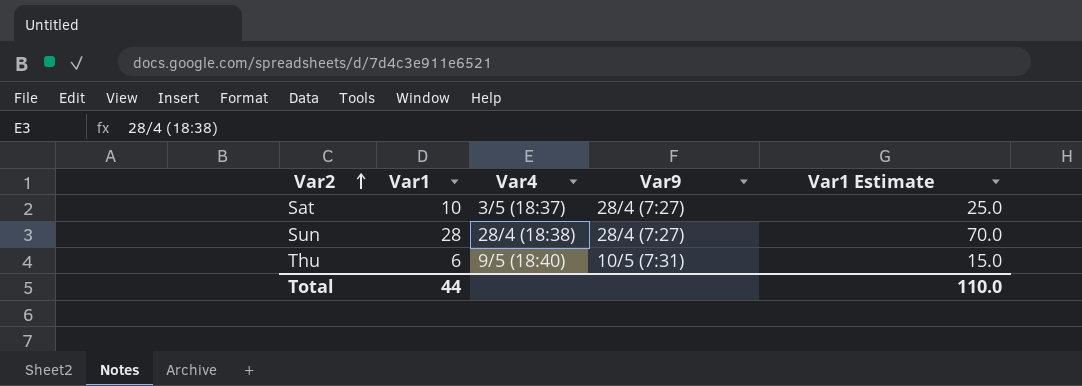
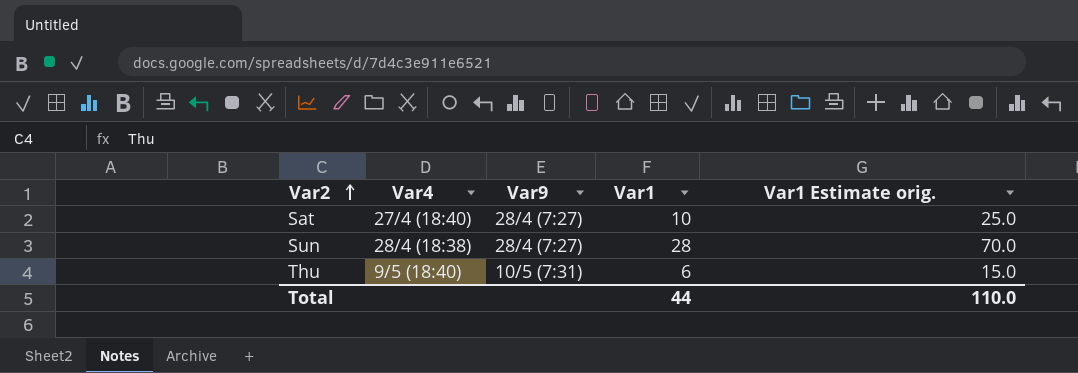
column Var1 | position: 2 -> 4
column name: Var1 Estimate -> Var1 Estimate orig.
Sat | Var4: 3/5 (18:37) -> 27/4 (18:40)

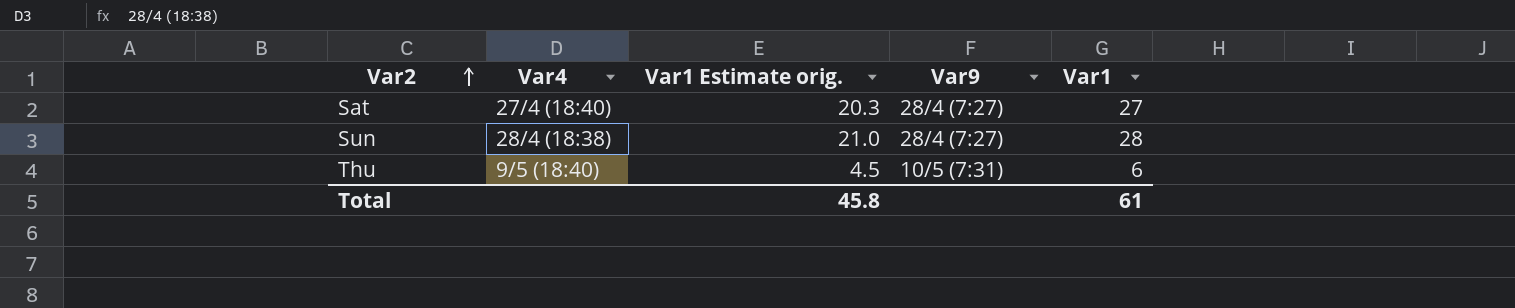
column Var1 Estimate orig. | formula: [Var1] * 2.5 -> [Var1] * 0.75
column Var1 Estimate orig. | position: 5 -> 3
Sat | Var1: 10 -> 27
Total | Var1 Estimate orig.: 110.0 -> 45.8
Total | Var1: 44 -> 61

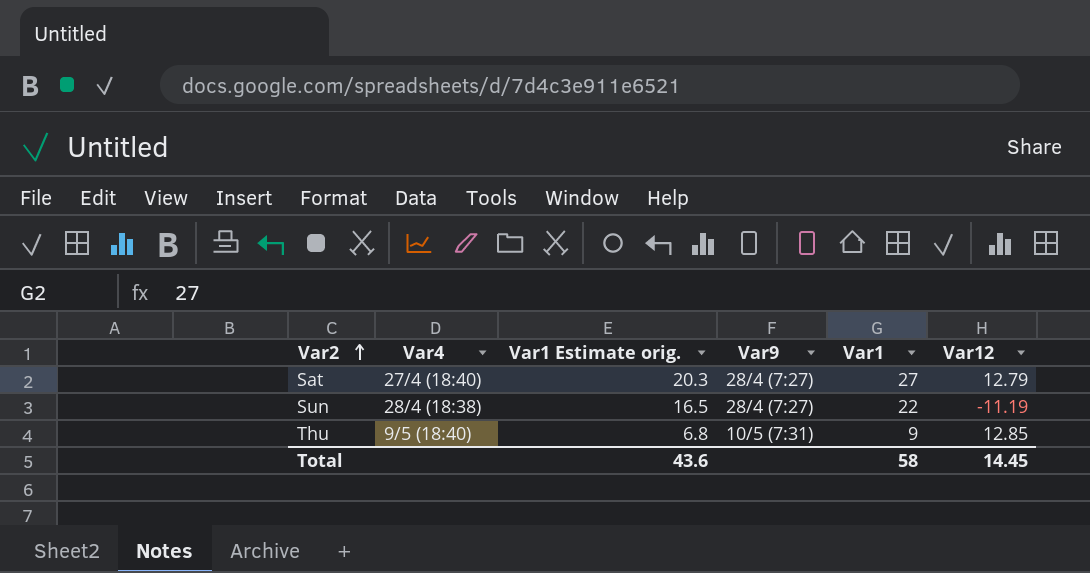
column Var12 | position: none -> 6
Sun | Var1 Estimate orig.: 21.0 -> 16.5
Sun | Var1: 28 -> 22
Thu | Var1 Estimate orig.: 4.5 -> 6.8
Thu | Var1: 6 -> 9
Total | Var1 Estimate orig.: 45.8 -> 43.6
Total | Var1: 61 -> 58

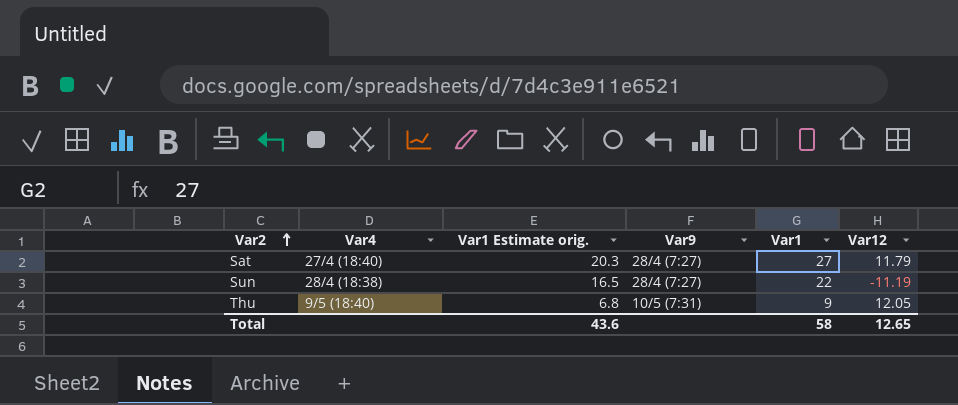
Sat | Var12: 12.79 -> 11.79
Thu | Var12: 12.85 -> 12.05
Total | Var12: 14.45 -> 12.65

